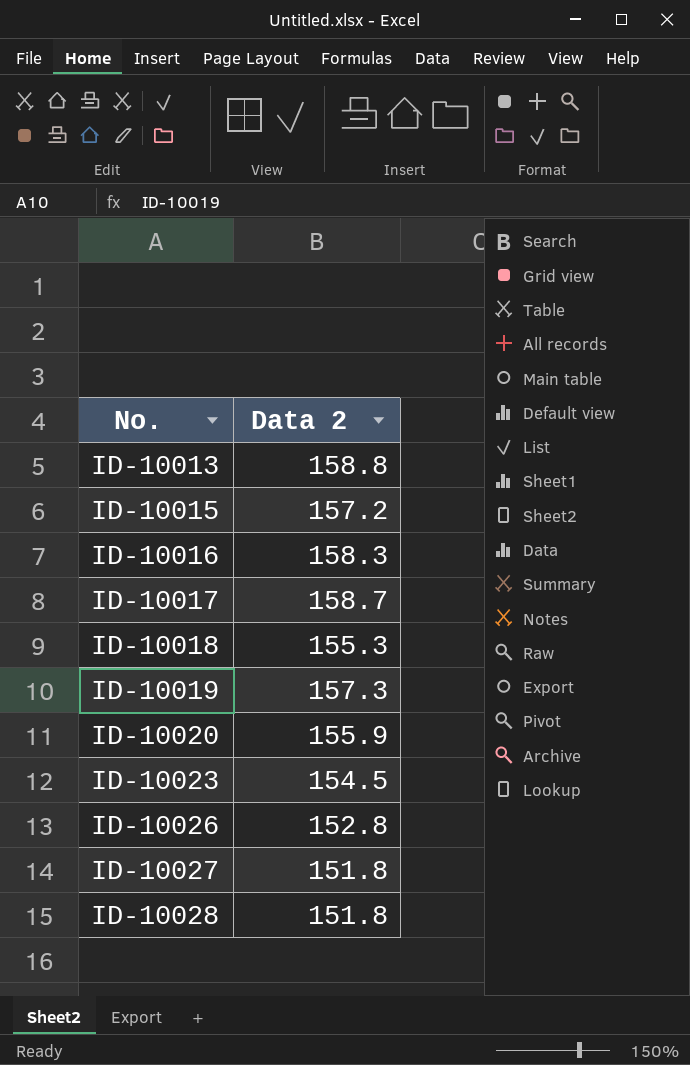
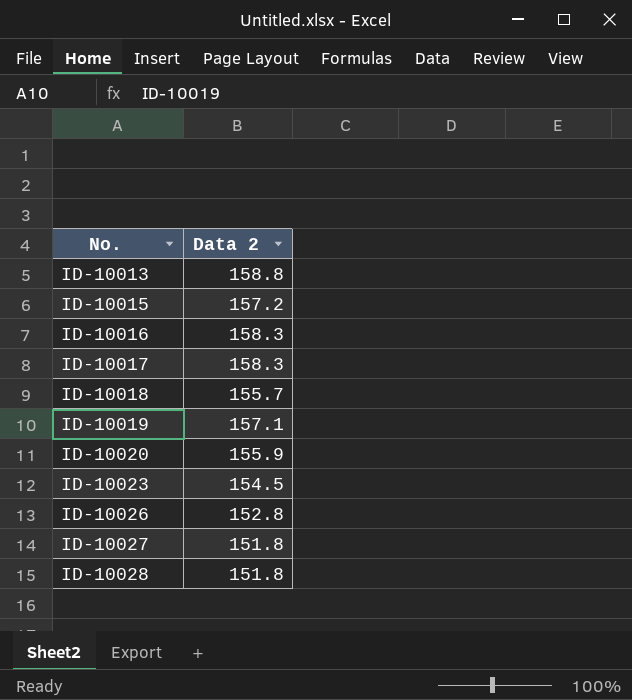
ID-10017 | Data 2: 158.7 -> 158.3
ID-10018 | Data 2: 155.3 -> 155.7
ID-10019 | Data 2: 157.3 -> 157.1

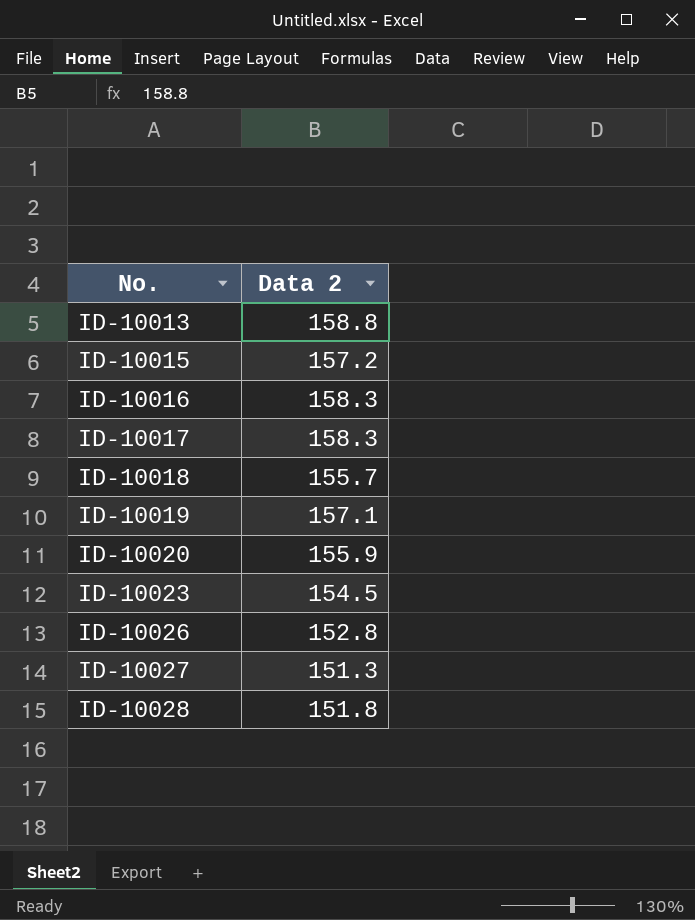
ID-10027 | Data 2: 151.8 -> 151.3

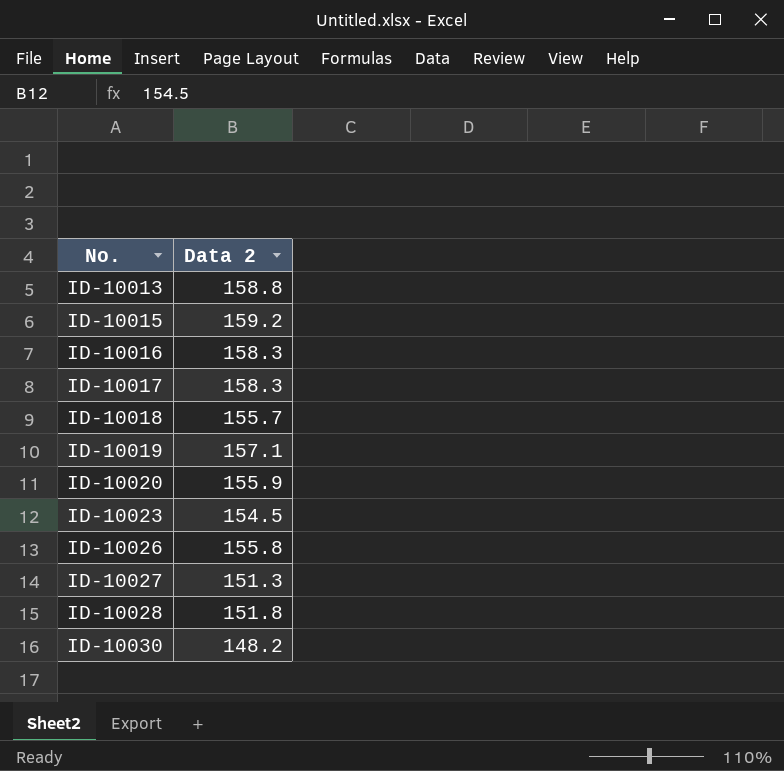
ID-10015 | Data 2: 157.2 -> 159.2
ID-10026 | Data 2: 152.8 -> 155.8
row ID-10030: none -> 148.2

